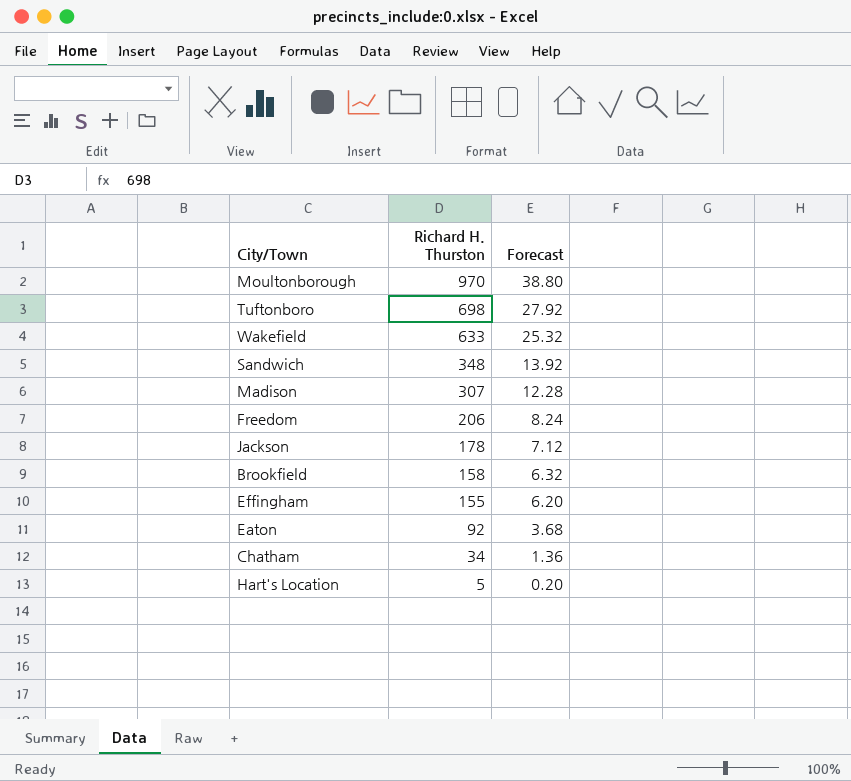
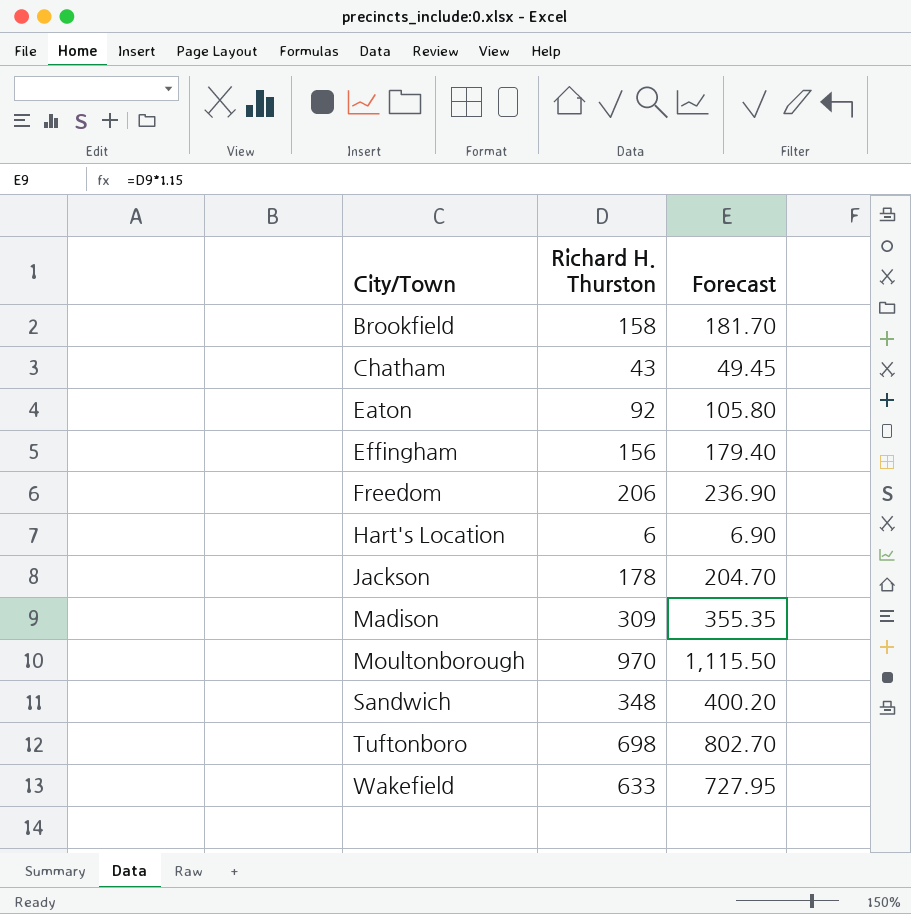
row order: Richard H. Thurston descending -> City/Town ascending
column Forecast | formula: [Richard H. Thurston] * 0.04 -> [Richard H. Thurston] * 1.15
Chatham | Richard H. Thurston: 34 -> 43
Effingham | Richard H. Thurston: 155 -> 156
Hart's Location | Richard H. Thurston: 5 -> 6
Madison | Richard H. Thurston: 307 -> 309

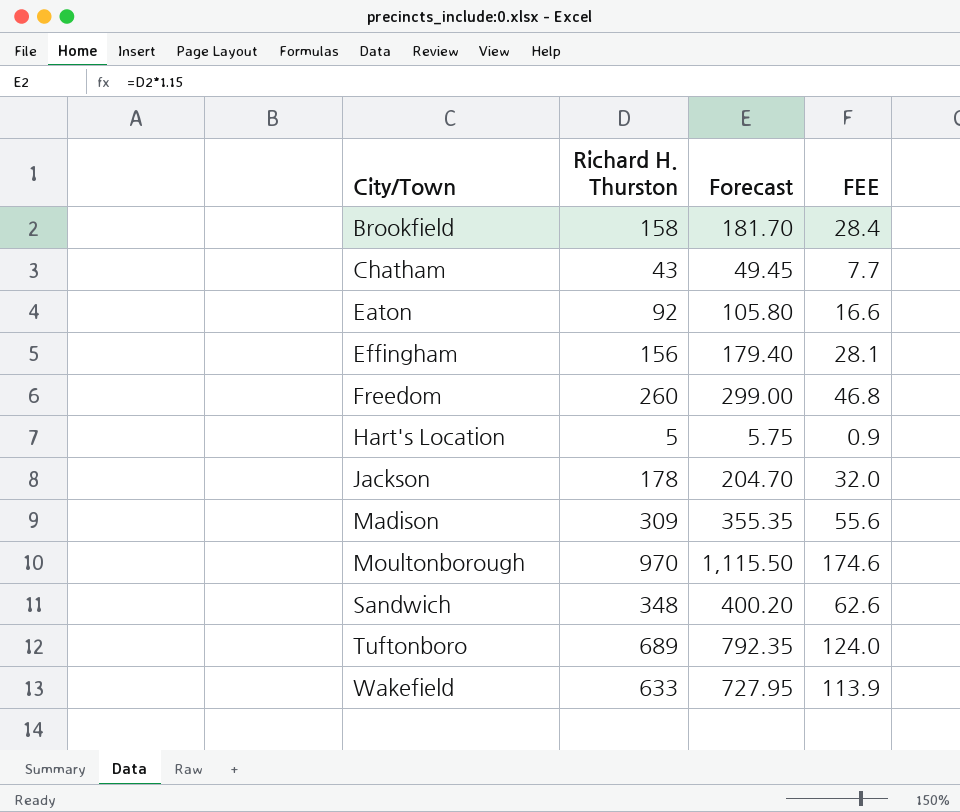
column FEE | formula: none -> [Richard H. Thurston] * 0.18
Freedom | Richard H. Thurston: 206 -> 260
Freedom | Forecast: 236.90 -> 299.00
Hart's Location | Richard H. Thurston: 6 -> 5
Hart's Location | Forecast: 6.90 -> 5.75
Tuftonboro | Richard H. Thurston: 698 -> 689
Tuftonboro | Forecast: 802.70 -> 792.35

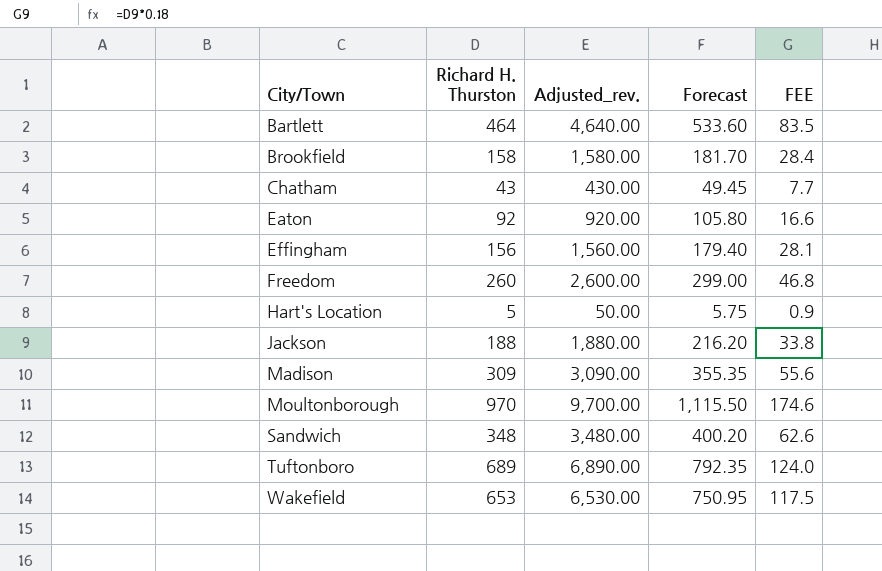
column Adjusted_rev. | formula: none -> [Richard H. Thurston] * 10
row Bartlett: none -> 464 | 4,640.00 | 533.60 | 83.5
Jackson | Richard H. Thurston: 178 -> 188
Jackson | Forecast: 204.70 -> 216.20
Jackson | FEE: 32.0 -> 33.8
Wakefield | Richard H. Thurston: 633 -> 653
Wakefield | Forecast: 727.95 -> 750.95
Wakefield | FEE: 113.9 -> 117.5

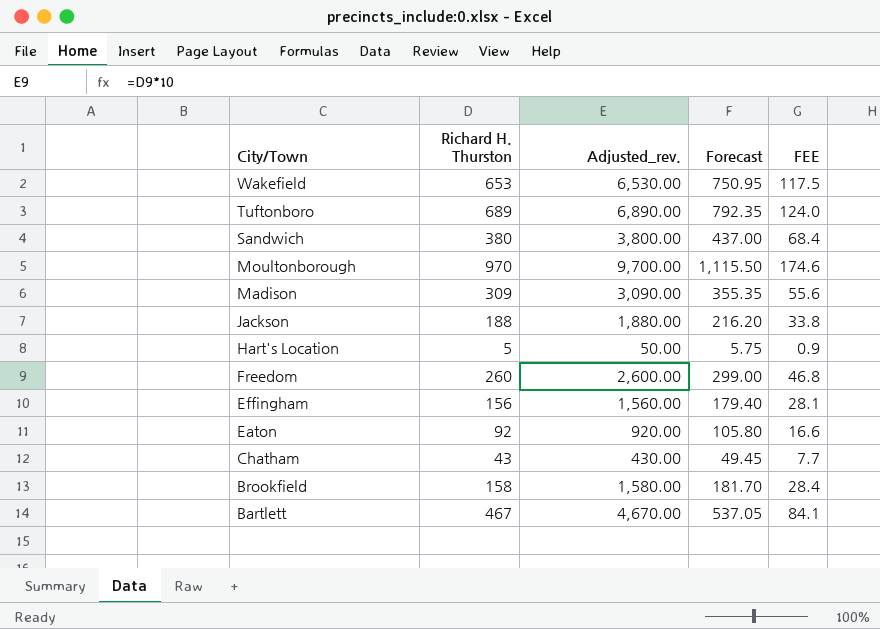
row order: City/Town ascending -> City/Town descending
Sandwich | Richard H. Thurston: 348 -> 380
Sandwich | Adjusted_rev.: 3,480.00 -> 3,800.00
Sandwich | Forecast: 400.20 -> 437.00
Sandwich | FEE: 62.6 -> 68.4
Bartlett | Richard H. Thurston: 464 -> 467
Bartlett | Adjusted_rev.: 4,640.00 -> 4,670.00
Bartlett | Forecast: 533.60 -> 537.05
Bartlett | FEE: 83.5 -> 84.1

